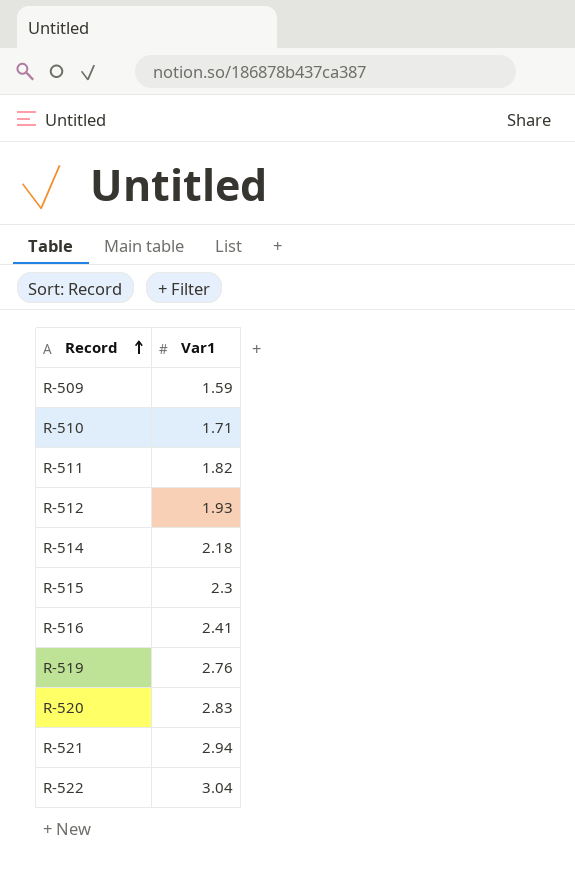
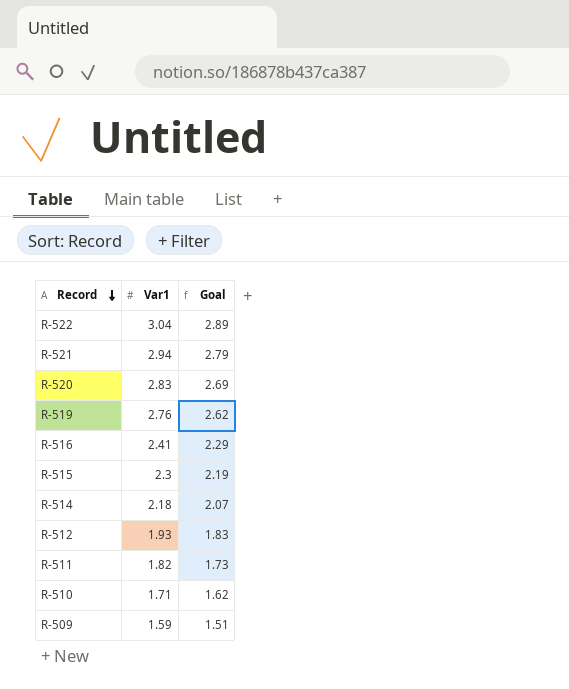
row order: Record ascending -> Record descending
column Goal | formula: none -> [Var1] * 0.95

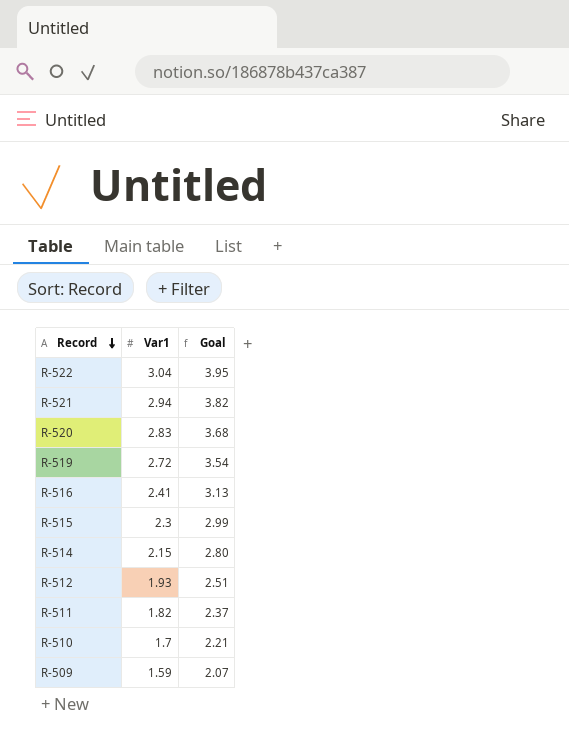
column Goal | formula: [Var1] * 0.95 -> [Var1] * 1.3
R-519 | Var1: 2.76 -> 2.72
R-514 | Var1: 2.18 -> 2.15
R-510 | Var1: 1.71 -> 1.7

